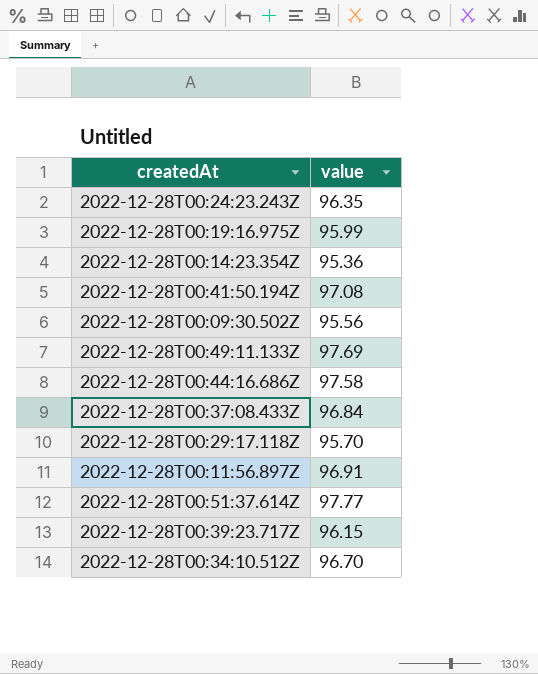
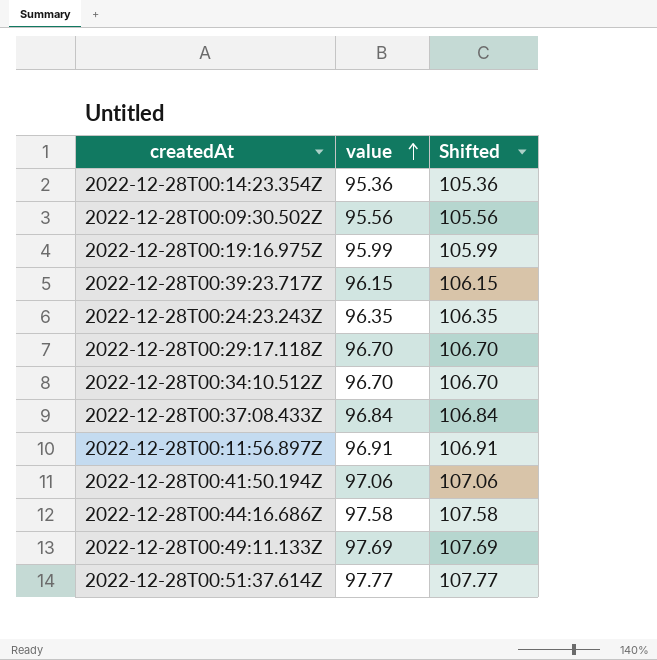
row order: none -> value ascending
column Shifted | formula: none -> [value] + 10
2022-12-28T00:29:17.118Z | value: 95.70 -> 96.70
2022-12-28T00:41:50.194Z | value: 97.08 -> 97.06

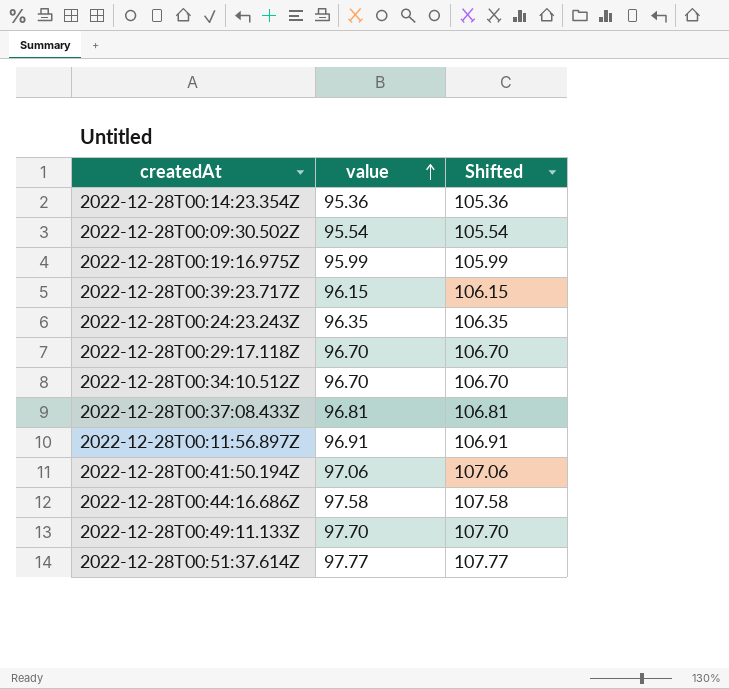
2022-12-28T00:09:30.502Z | value: 95.56 -> 95.54
2022-12-28T00:09:30.502Z | Shifted: 105.56 -> 105.54
2022-12-28T00:37:08.433Z | value: 96.84 -> 96.81
2022-12-28T00:37:08.433Z | Shifted: 106.84 -> 106.81
2022-12-28T00:49:11.133Z | value: 97.69 -> 97.70
2022-12-28T00:49:11.133Z | Shifted: 107.69 -> 107.70

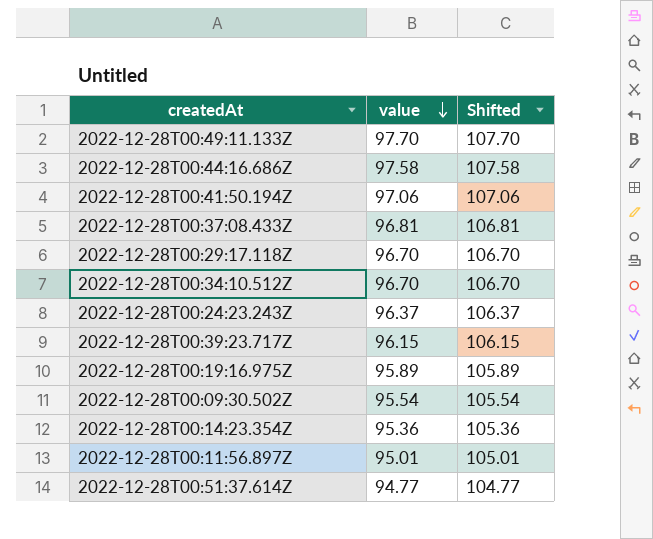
row order: value ascending -> value descending
2022-12-28T00:24:23.243Z | value: 96.35 -> 96.37
2022-12-28T00:24:23.243Z | Shifted: 106.35 -> 106.37
2022-12-28T00:19:16.975Z | value: 95.99 -> 95.89
2022-12-28T00:19:16.975Z | Shifted: 105.99 -> 105.89
2022-12-28T00:11:56.897Z | value: 96.91 -> 95.01
2022-12-28T00:11:56.897Z | Shifted: 106.91 -> 105.01
2022-12-28T00:51:37.614Z | value: 97.77 -> 94.77
2022-12-28T00:51:37.614Z | Shifted: 107.77 -> 104.77

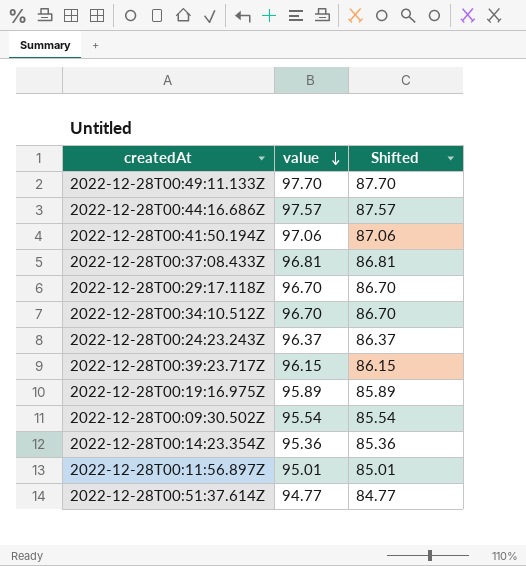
column Shifted | formula: [value] + 10 -> [value] - 10
2022-12-28T00:44:16.686Z | value: 97.58 -> 97.57

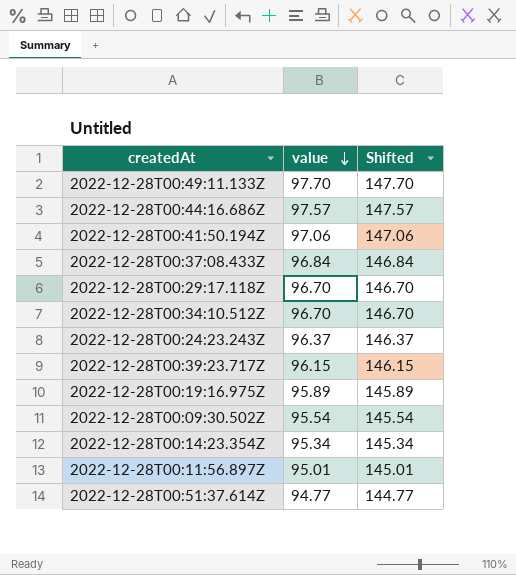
column Shifted | formula: [value] - 10 -> [value] + 50
2022-12-28T00:37:08.433Z | value: 96.81 -> 96.84
2022-12-28T00:14:23.354Z | value: 95.36 -> 95.34

